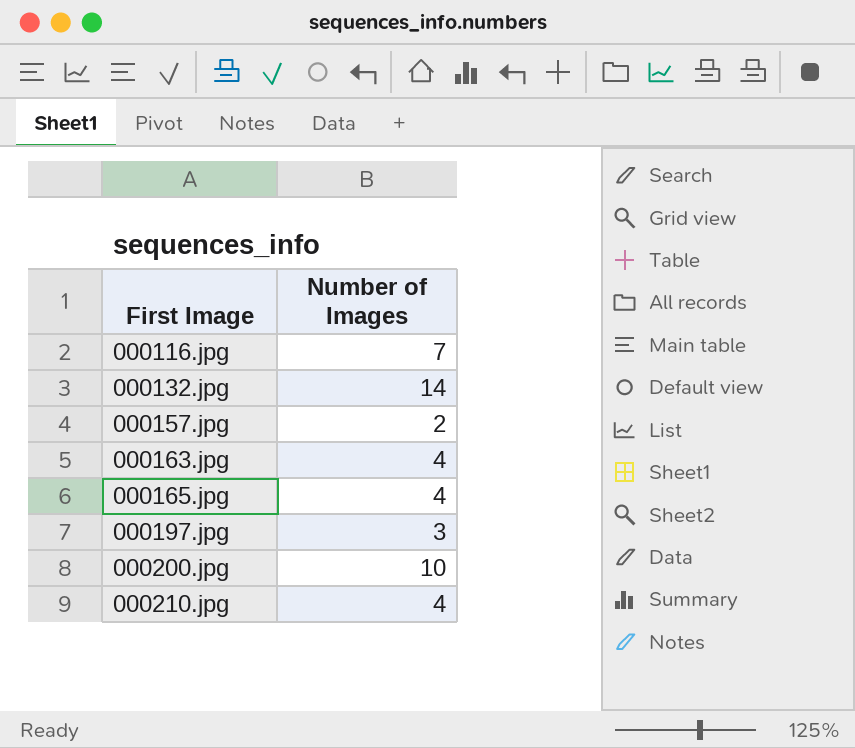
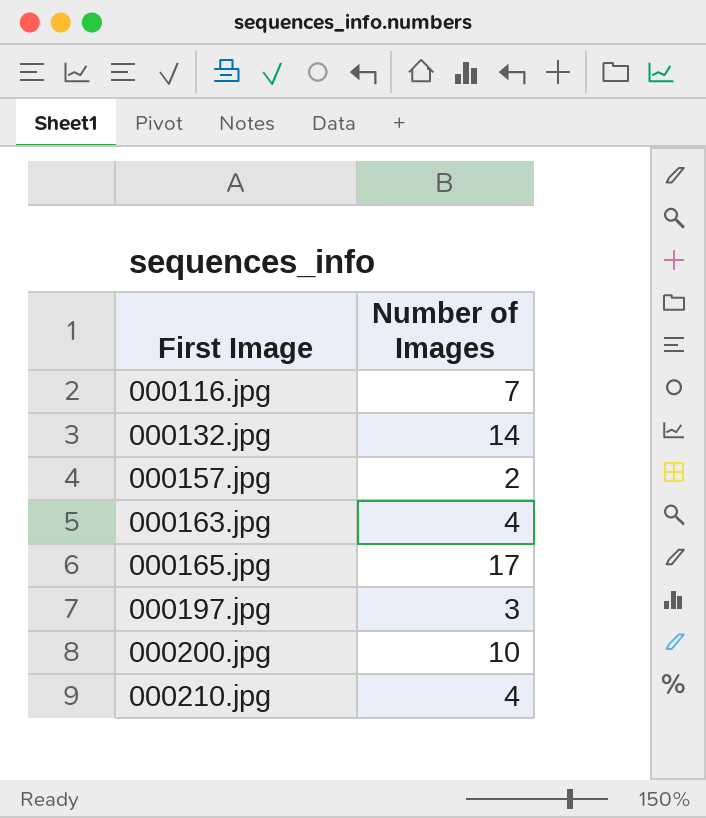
000165.jpg | Number of Images: 4 -> 17

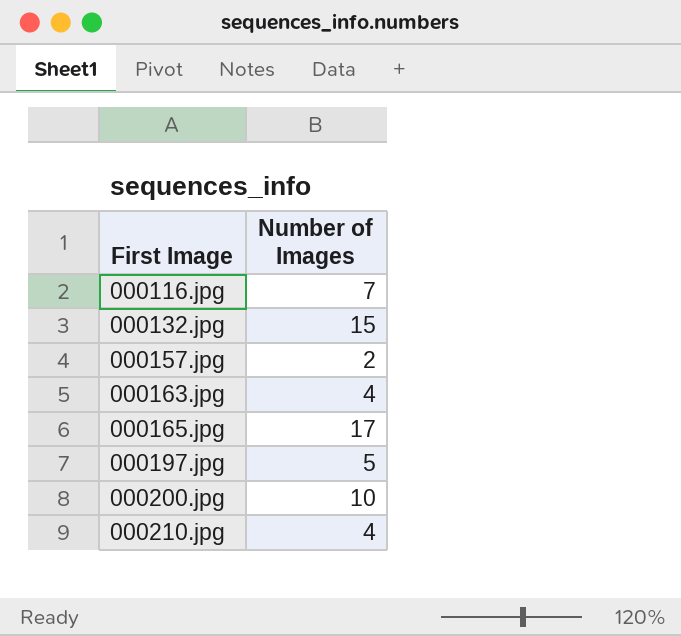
000132.jpg | Number of Images: 14 -> 15
000197.jpg | Number of Images: 3 -> 5

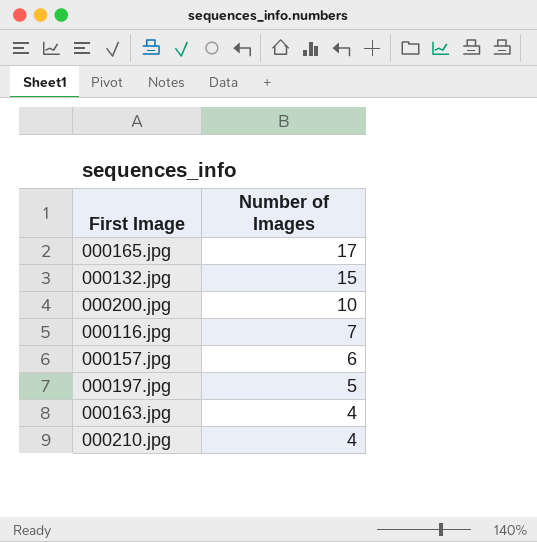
row order: First Image ascending -> Number of Images descending
000157.jpg | Number of Images: 2 -> 6

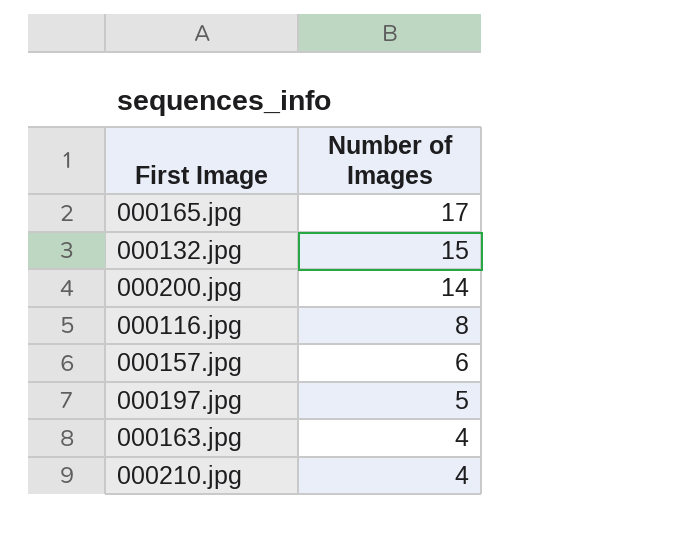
000200.jpg | Number of Images: 10 -> 14
000116.jpg | Number of Images: 7 -> 8

